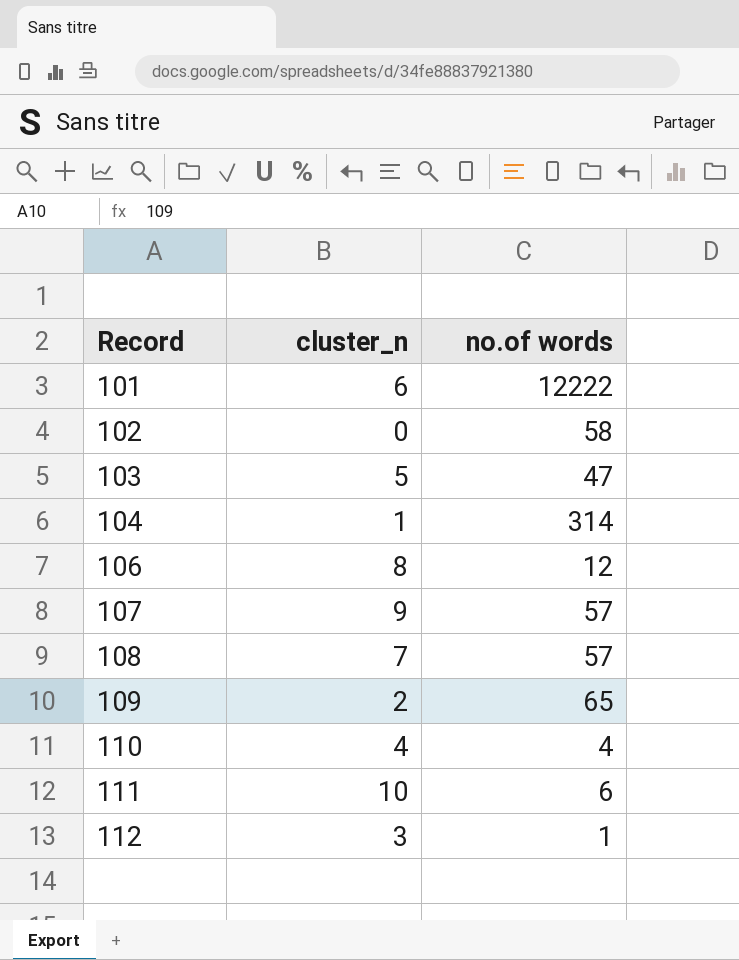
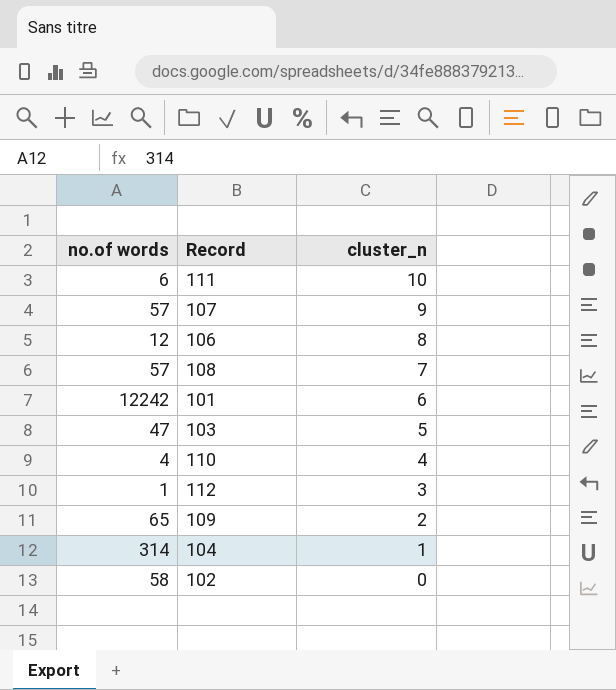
row order: Record ascending -> cluster_n descending
column no.of words | position: 3 -> 1
101 | no.of words: 12222 -> 12242

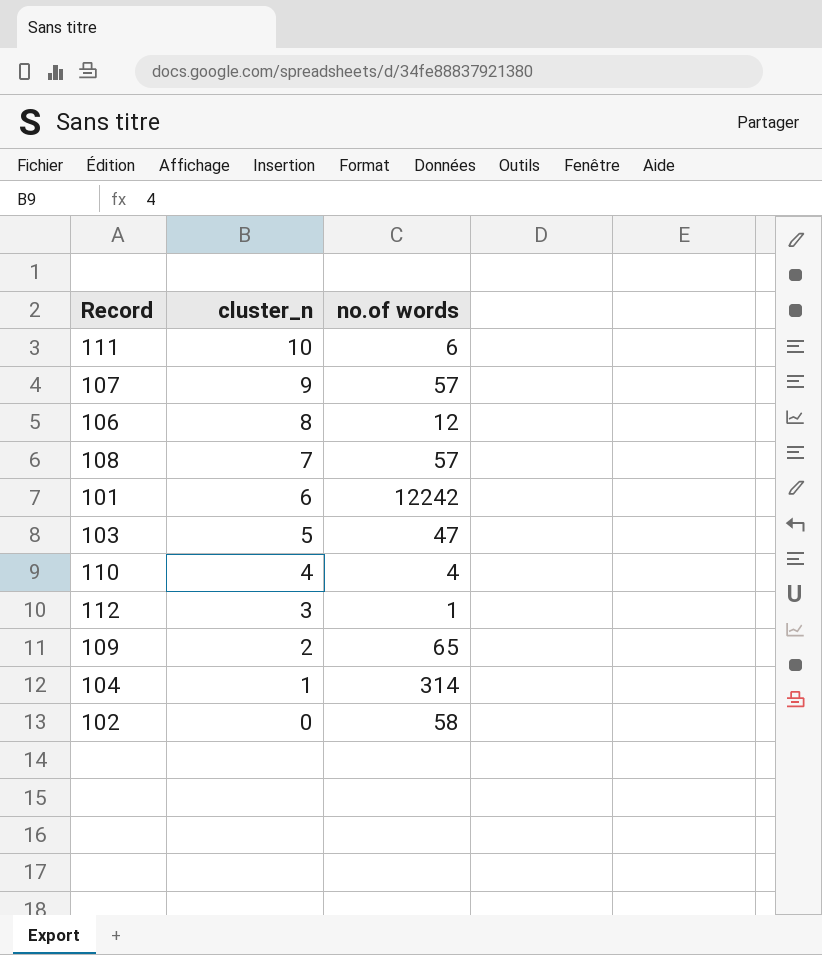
column no.of words | position: 1 -> 3

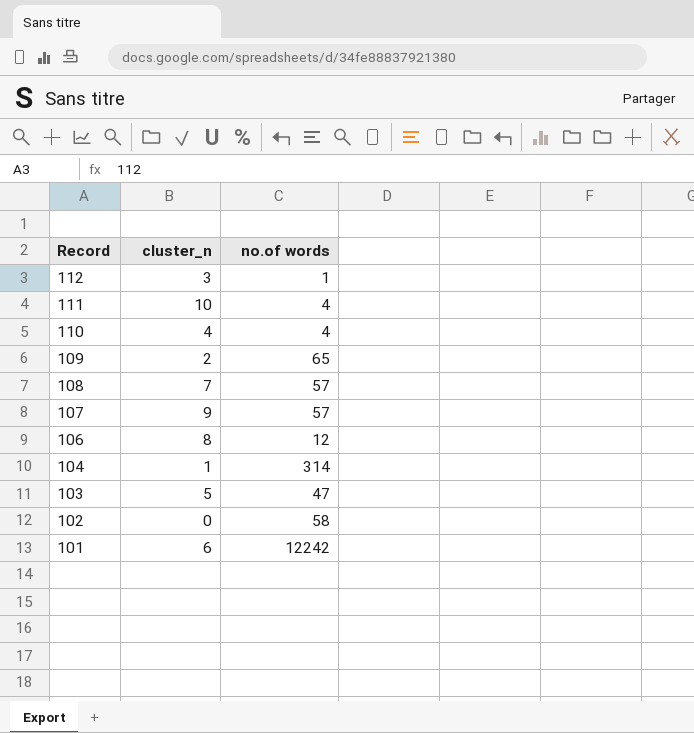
row order: cluster_n descending -> Record descending
111 | no.of words: 6 -> 4

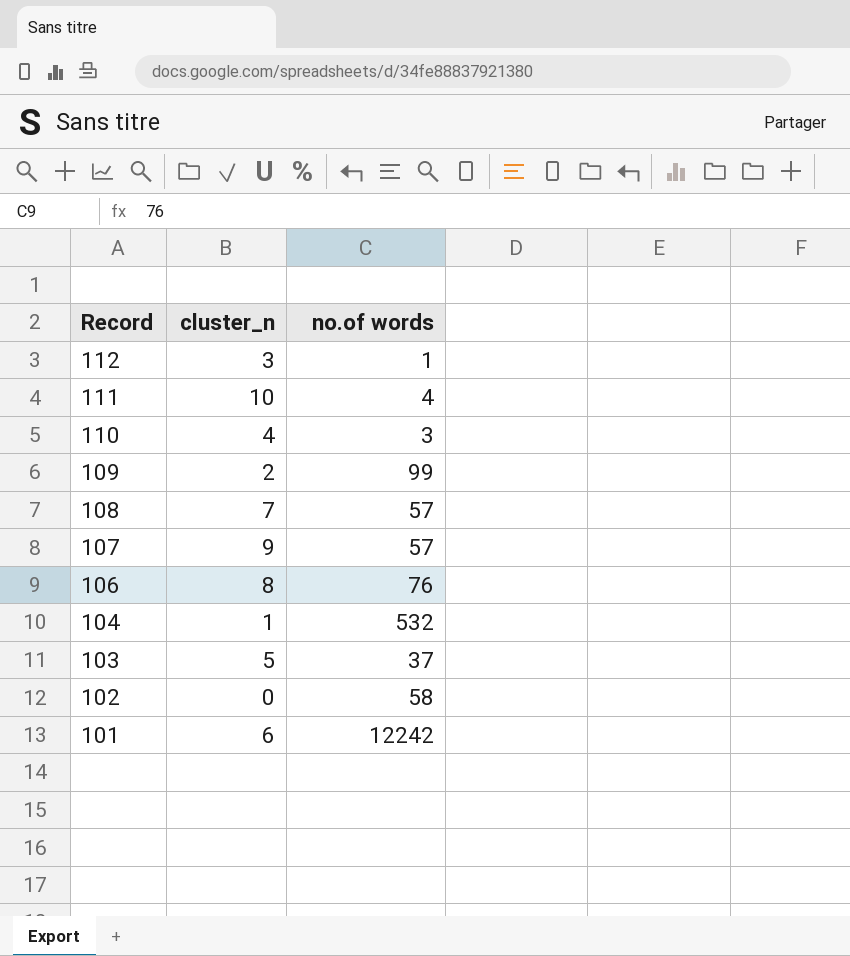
110 | no.of words: 4 -> 3
109 | no.of words: 65 -> 99
106 | no.of words: 12 -> 76
104 | no.of words: 314 -> 532
103 | no.of words: 47 -> 37

